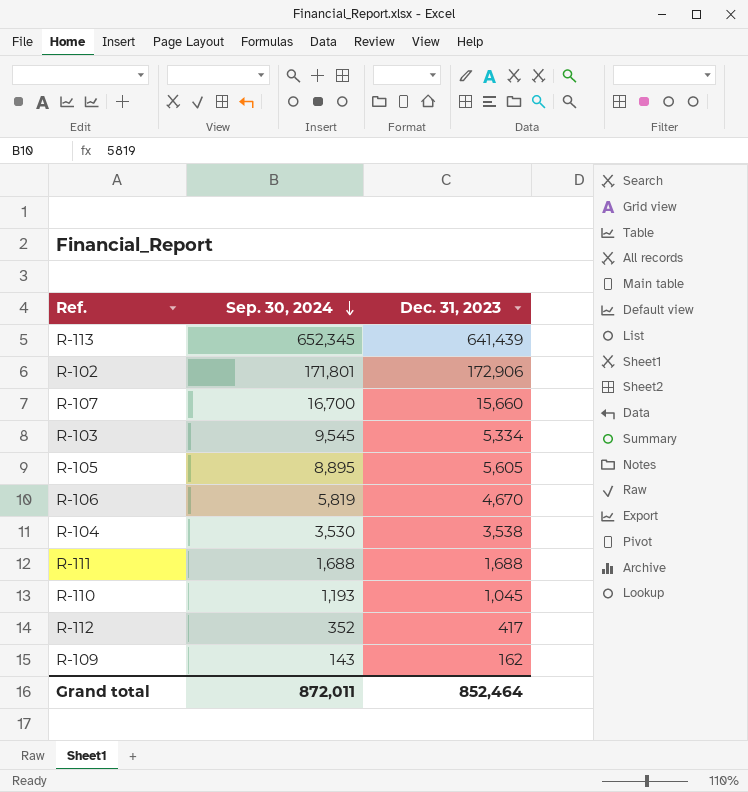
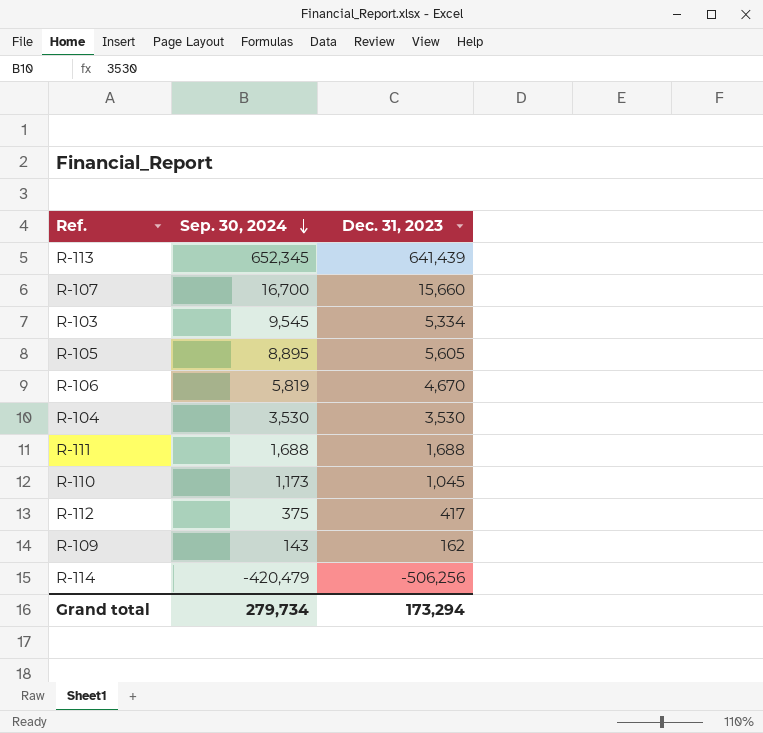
row R-102: 171,801 | 172,906 -> none
R-104 | Dec. 31, 2023: 3,538 -> 3,530
R-110 | Sep. 30, 2024: 1,193 -> 1,173
R-112 | Sep. 30, 2024: 352 -> 375
row R-114: none -> -420,479 | -506,256
Grand total | Sep. 30, 2024: 872,011 -> 279,734
Grand total | Dec. 31, 2023: 852,464 -> 173,294

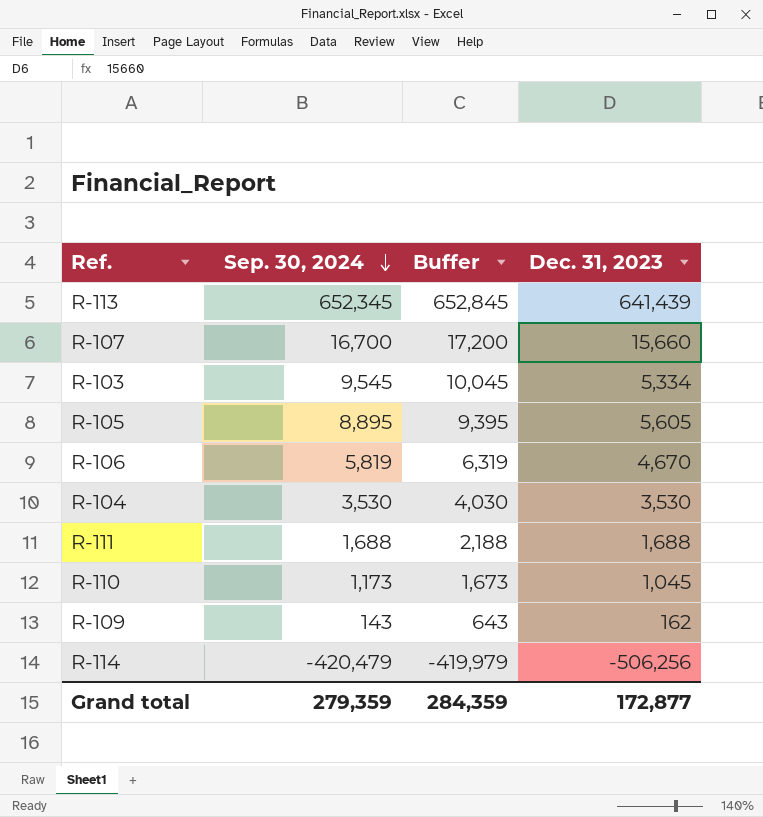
column Buffer | formula: none -> [Sep. 30, 2024] + 500
row R-112: 375 | 417 -> none
Grand total | Sep. 30, 2024: 279,734 -> 279,359
Grand total | Dec. 31, 2023: 173,294 -> 172,877

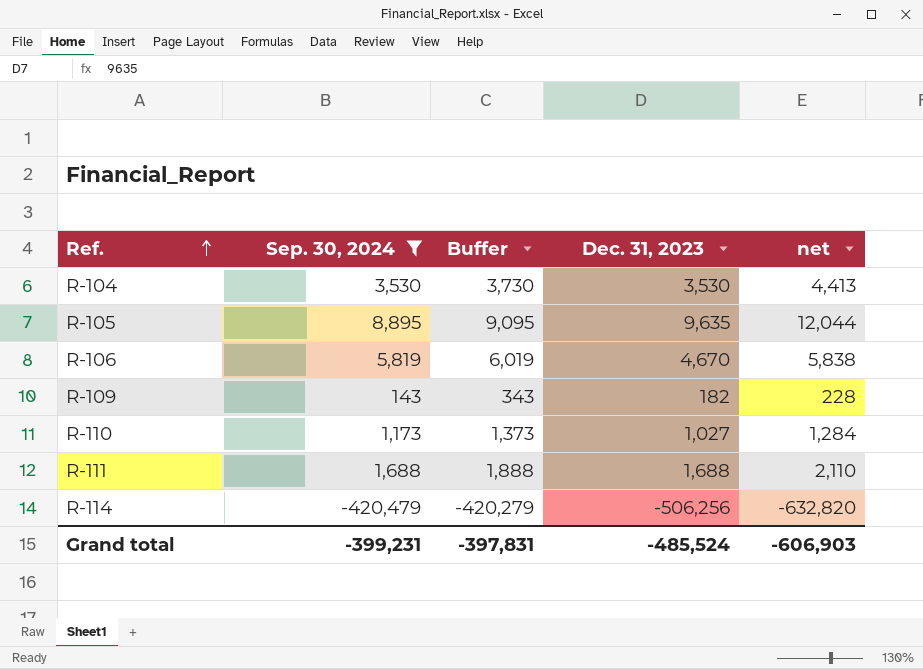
filter: none -> Sep. 30, 2024 <= 8,895
row order: Sep. 30, 2024 descending -> Ref. ascending
column Buffer | formula: [Sep. 30, 2024] + 500 -> [Sep. 30, 2024] + 200
column net | formula: none -> [Dec. 31, 2023] * 1.25
R-105 | Dec. 31, 2023: 5,605 -> 9,635
R-109 | Dec. 31, 2023: 162 -> 182
R-110 | Dec. 31, 2023: 1,045 -> 1,027
Grand total | Sep. 30, 2024: 279,359 -> -399,231
Grand total | Buffer: 284,359 -> -397,831
Grand total | Dec. 31, 2023: 172,877 -> -485,524

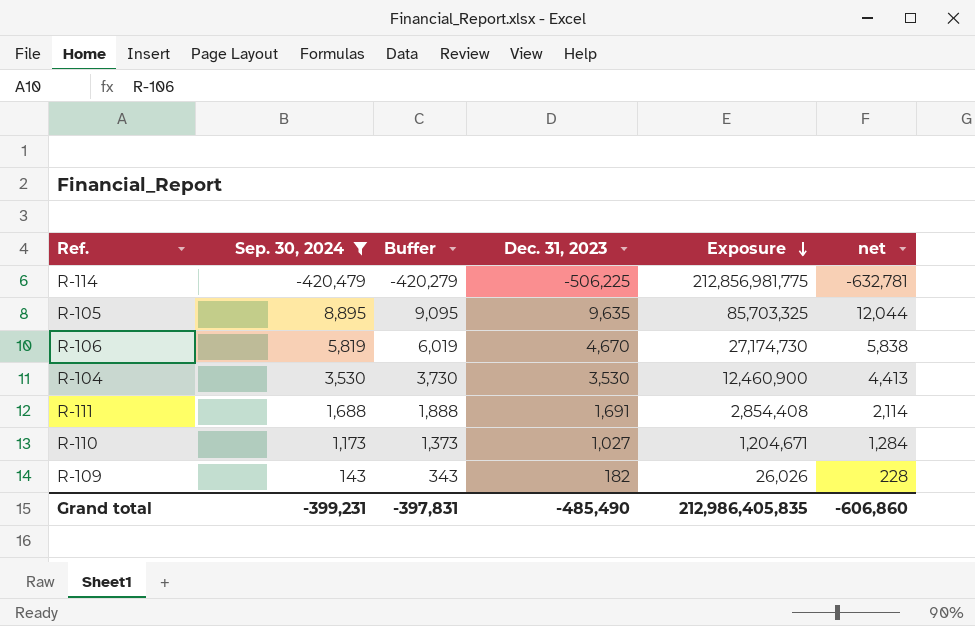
row order: Ref. ascending -> Exposure descending
column Exposure | formula: none -> [Sep. 30, 2024] * [Dec. 31, 2023]
R-114 | Dec. 31, 2023: -506,256 -> -506,225
R-114 | net: -632,820 -> -632,781
R-111 | Dec. 31, 2023: 1,688 -> 1,691
R-111 | net: 2,110 -> 2,114
Grand total | Dec. 31, 2023: -485,524 -> -485,490
Grand total | net: -606,903 -> -606,860

